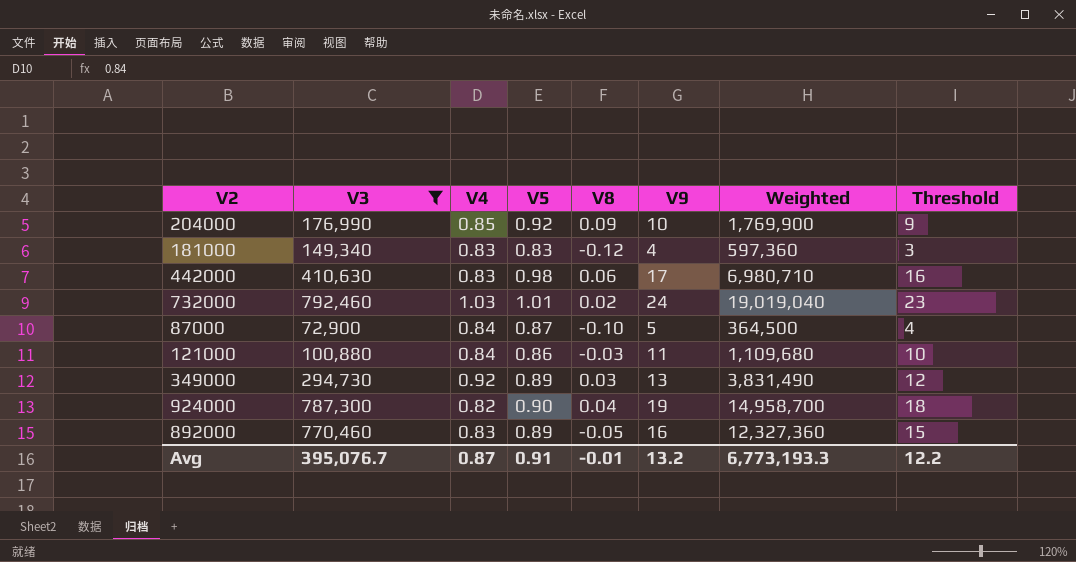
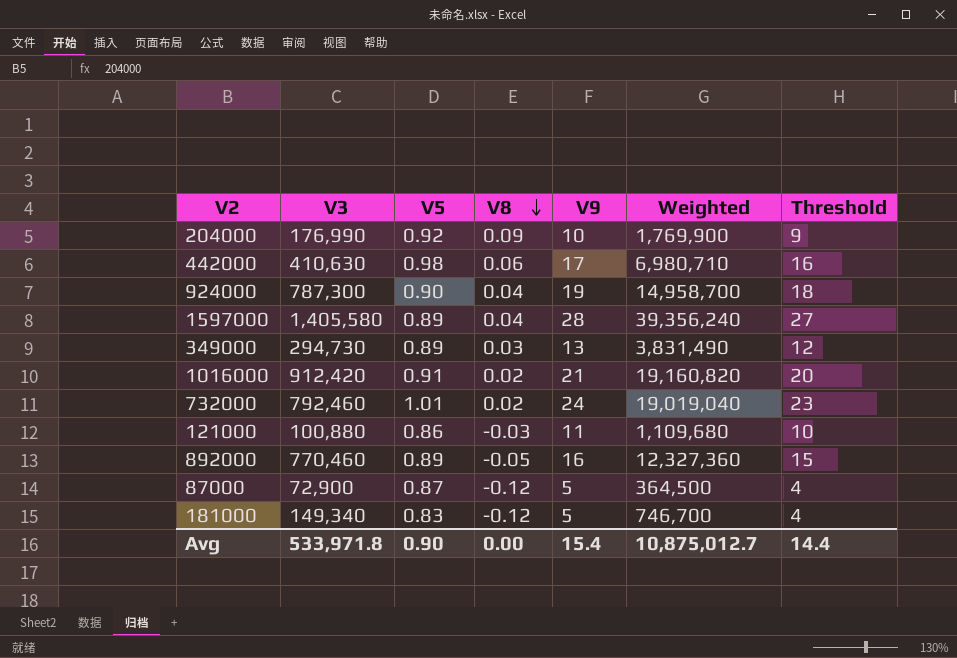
filter: V3 <= 792,460 -> none
row order: none -> V8 descending
column V4 | position: 3 -> none
87000 | V8: -0.10 -> -0.12
181000 | V9: 4 -> 5
181000 | Weighted: 597,360 -> 746,700
181000 | Threshold: 3 -> 4
Avg | V3: 395,076.7 -> 533,971.8
Avg | V5: 0.91 -> 0.90
Avg | V8: -0.01 -> 0.00
Avg | V9: 13.2 -> 15.4
Avg | Weighted: 6,773,193.3 -> 10,875,012.7
Avg | Threshold: 12.2 -> 14.4

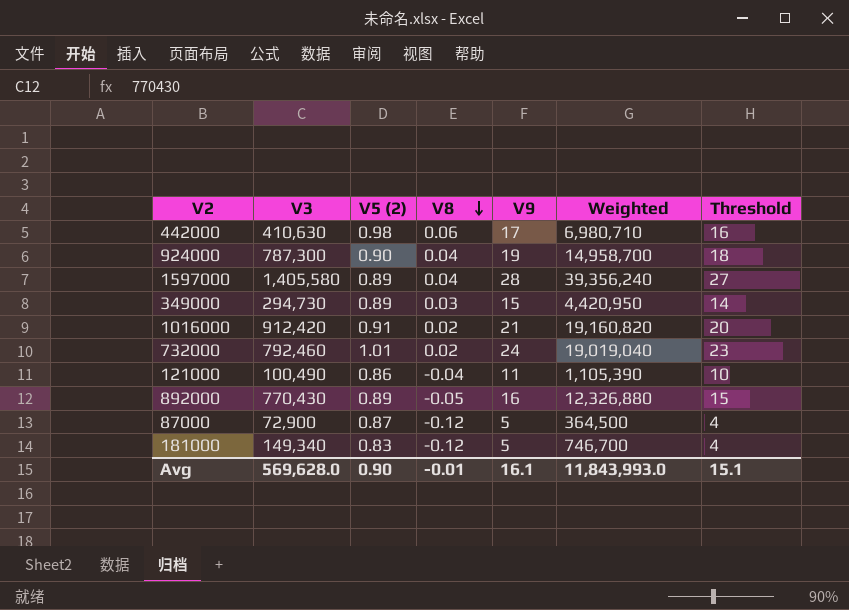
column name: V5 -> V5 (2)
row 204000: 176,990 | 0.92 | 0.09 | 10 | 1,769,900 | 9 -> none
349000 | V9: 13 -> 15
349000 | Weighted: 3,831,490 -> 4,420,950
349000 | Threshold: 12 -> 14
121000 | V3: 100,880 -> 100,490
121000 | V8: -0.03 -> -0.04
121000 | Weighted: 1,109,680 -> 1,105,390
892000 | V3: 770,460 -> 770,430
892000 | Weighted: 12,327,360 -> 12,326,880
Avg | V3: 533,971.8 -> 569,628.0
Avg | V8: 0.00 -> -0.01
Avg | V9: 15.4 -> 16.1
Avg | Weighted: 10,875,012.7 -> 11,843,993.0
Avg | Threshold: 14.4 -> 15.1

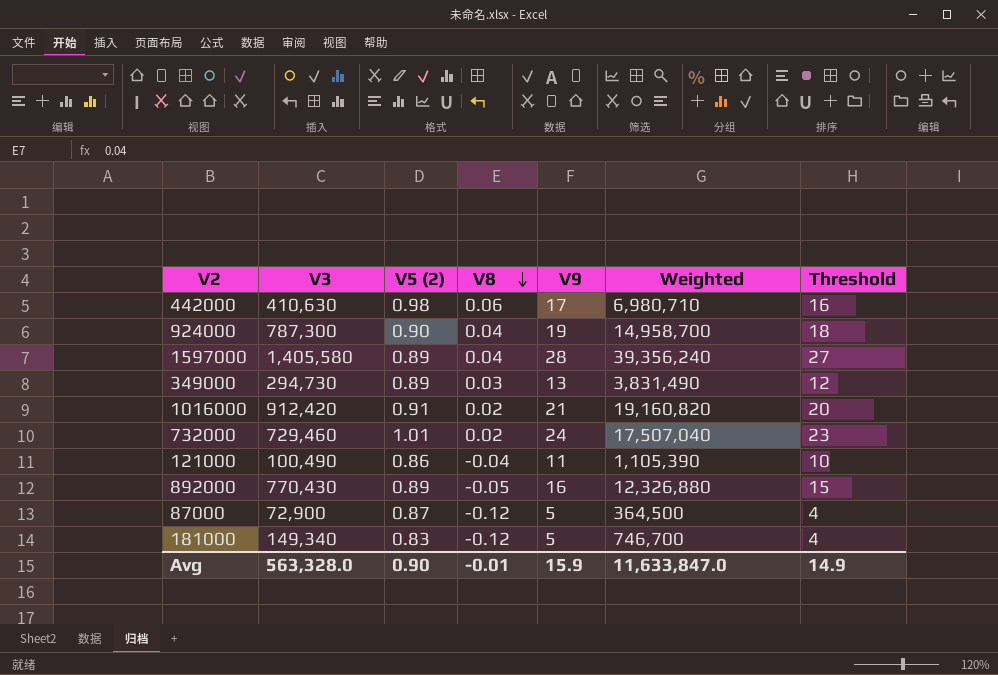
349000 | V9: 15 -> 13
349000 | Weighted: 4,420,950 -> 3,831,490
349000 | Threshold: 14 -> 12
732000 | V3: 792,460 -> 729,460
732000 | Weighted: 19,019,040 -> 17,507,040
Avg | V3: 569,628.0 -> 563,328.0
Avg | V9: 16.1 -> 15.9
Avg | Weighted: 11,843,993.0 -> 11,633,847.0
Avg | Threshold: 15.1 -> 14.9

